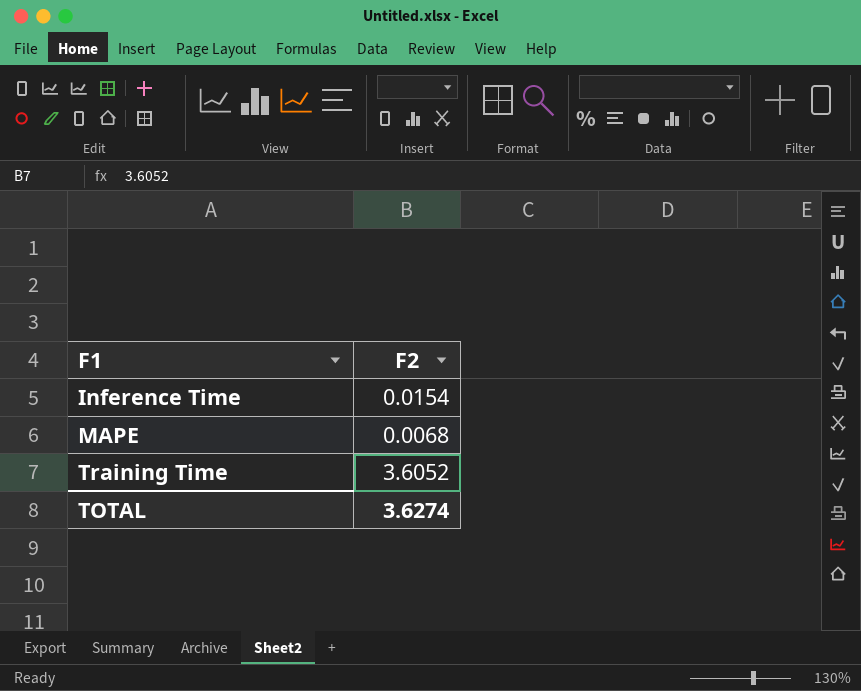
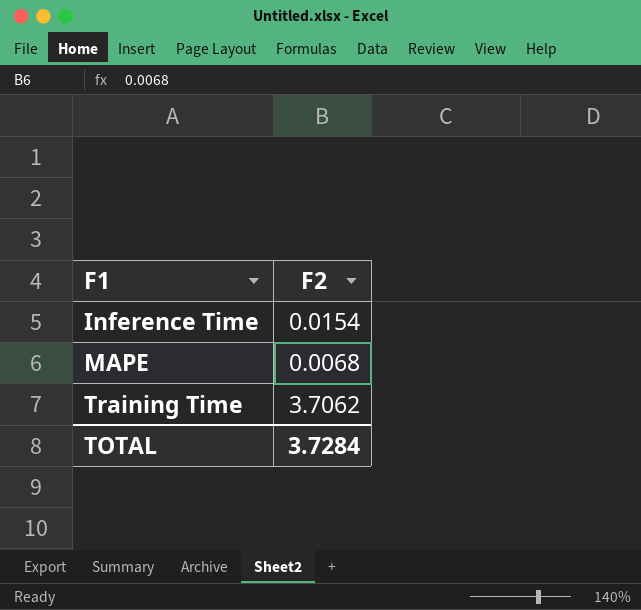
Training Time | F2: 3.6052 -> 3.7062
TOTAL | F2: 3.6274 -> 3.7284

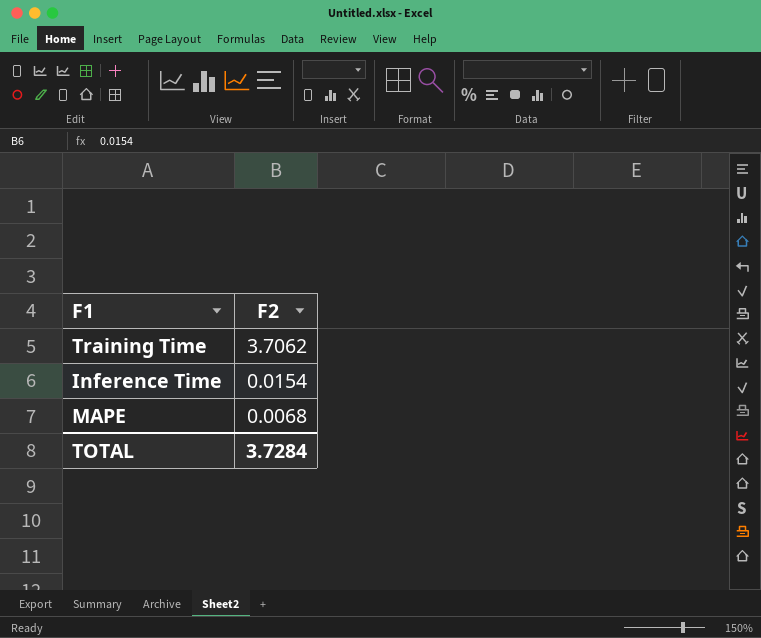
row order: F1 ascending -> F2 descending

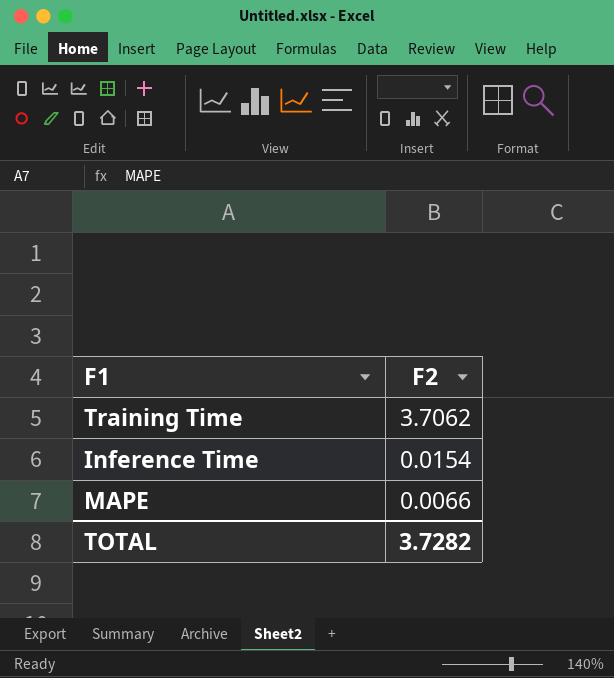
MAPE | F2: 0.0068 -> 0.0066
TOTAL | F2: 3.7284 -> 3.7282

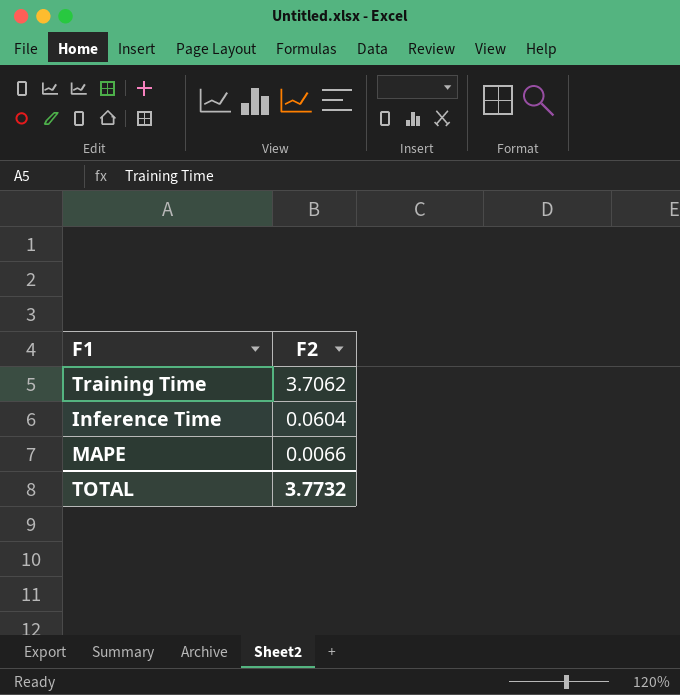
Inference Time | F2: 0.0154 -> 0.0604
TOTAL | F2: 3.7282 -> 3.7732

